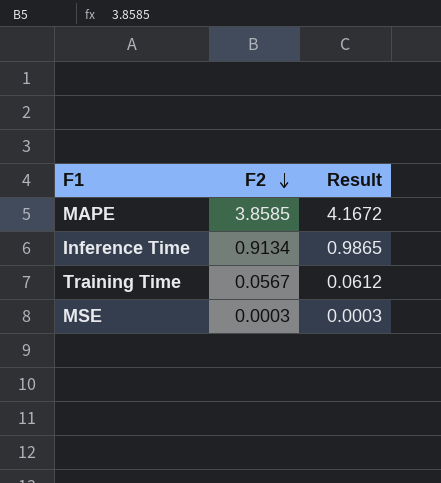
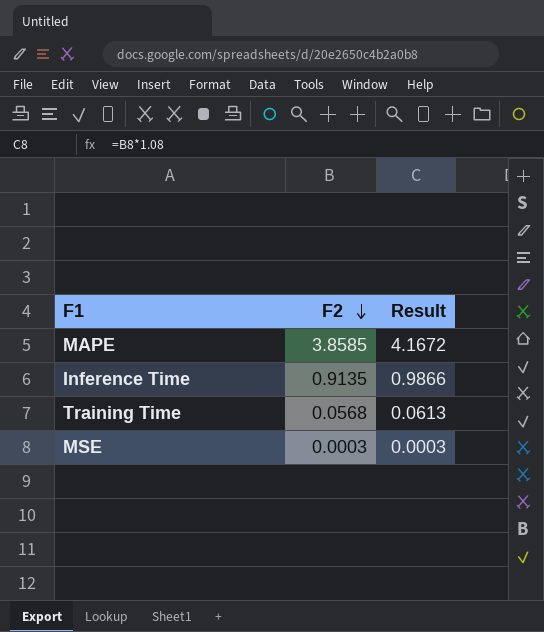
Inference Time | F2: 0.9134 -> 0.9135
Inference Time | Result: 0.9865 -> 0.9866
Training Time | F2: 0.0567 -> 0.0568
Training Time | Result: 0.0612 -> 0.0613

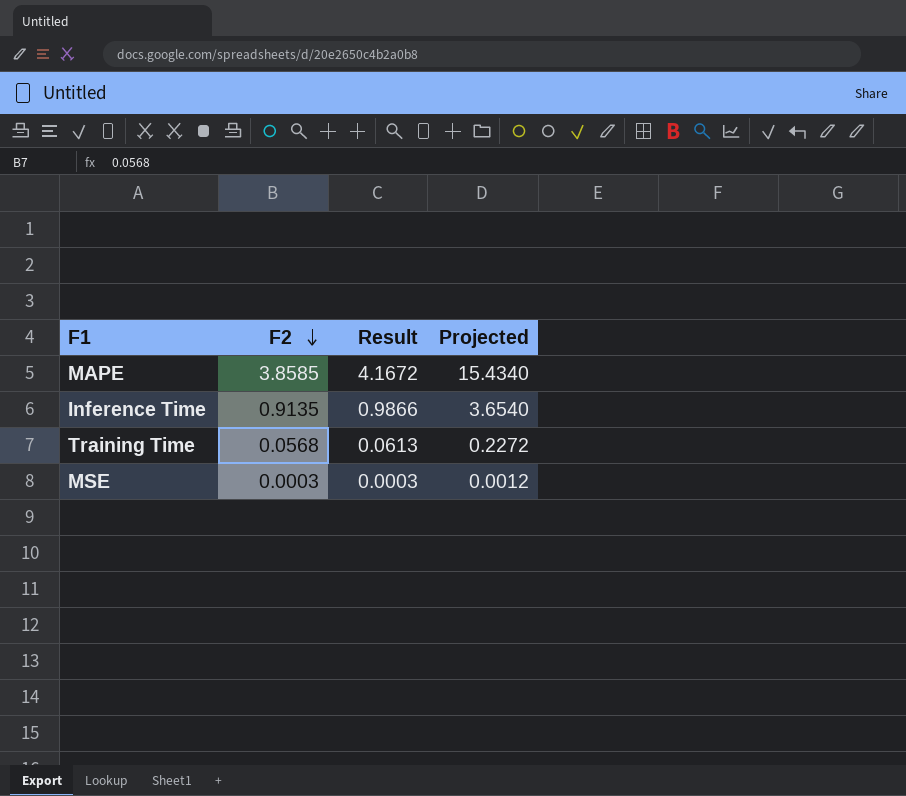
column Projected | formula: none -> [F2] * 4

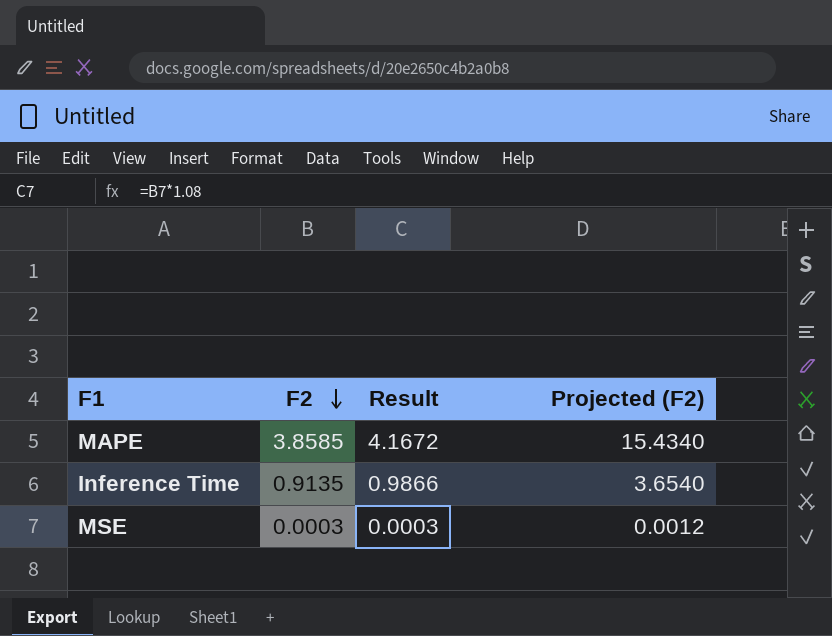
column name: Projected -> Projected (F2)
row Training Time: 0.0568 | 0.0613 | 0.2272 -> none

